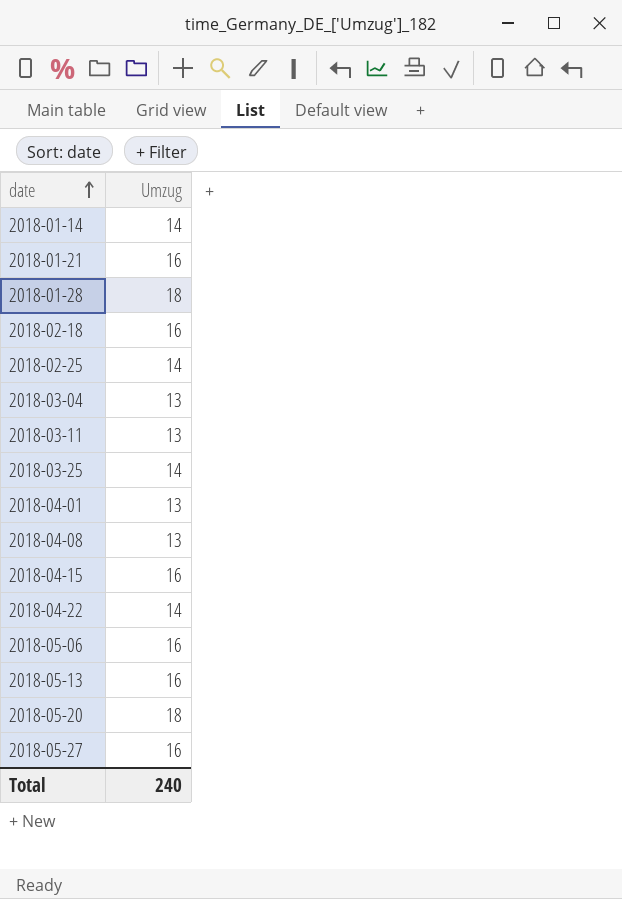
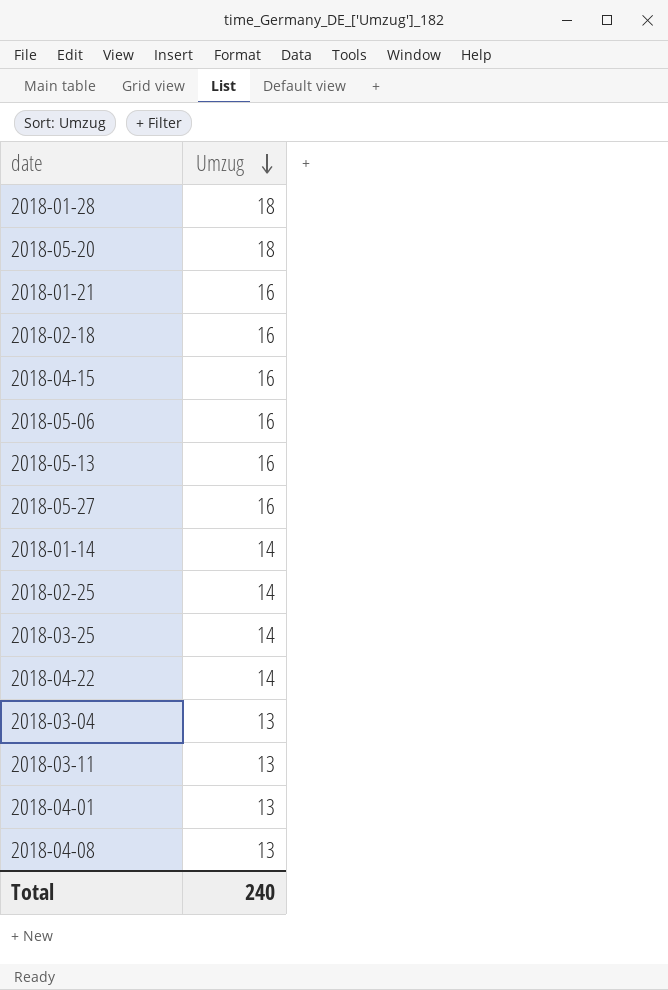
row order: date ascending -> Umzug descending

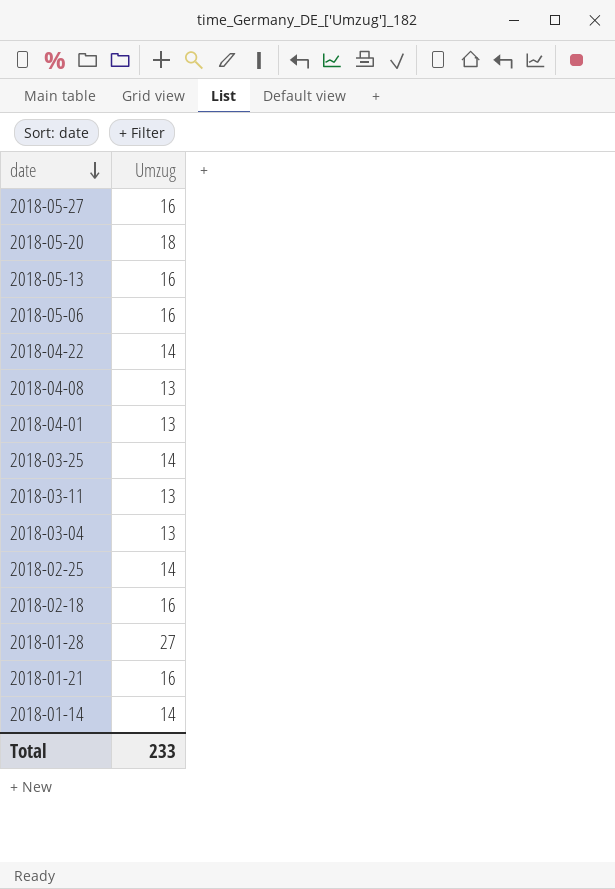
row order: Umzug descending -> date descending
row 2018-04-15: 16 -> none
2018-01-28 | Umzug: 18 -> 27
Total | Umzug: 240 -> 233

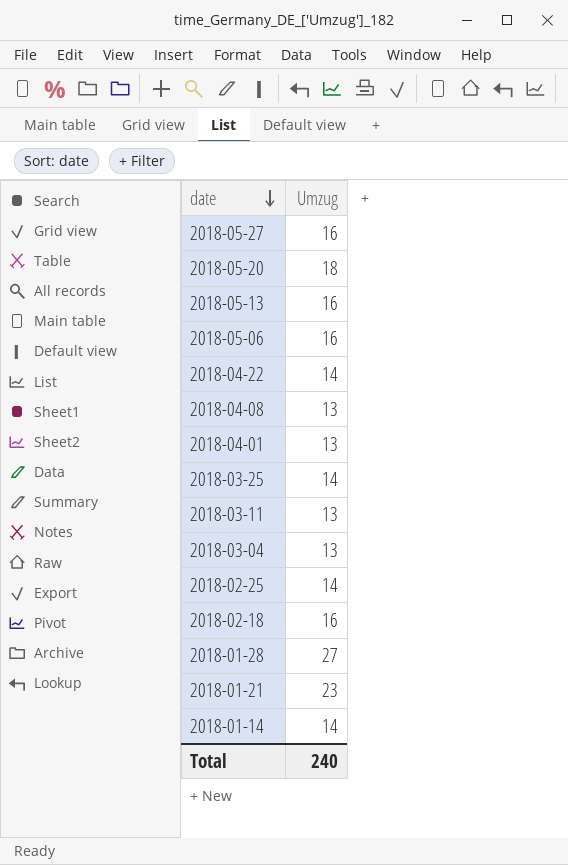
2018-01-21 | Umzug: 16 -> 23
Total | Umzug: 233 -> 240

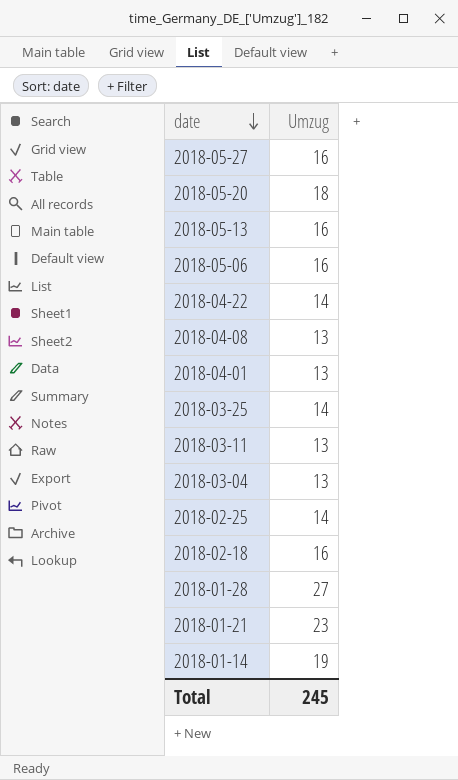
2018-01-14 | Umzug: 14 -> 19
Total | Umzug: 240 -> 245

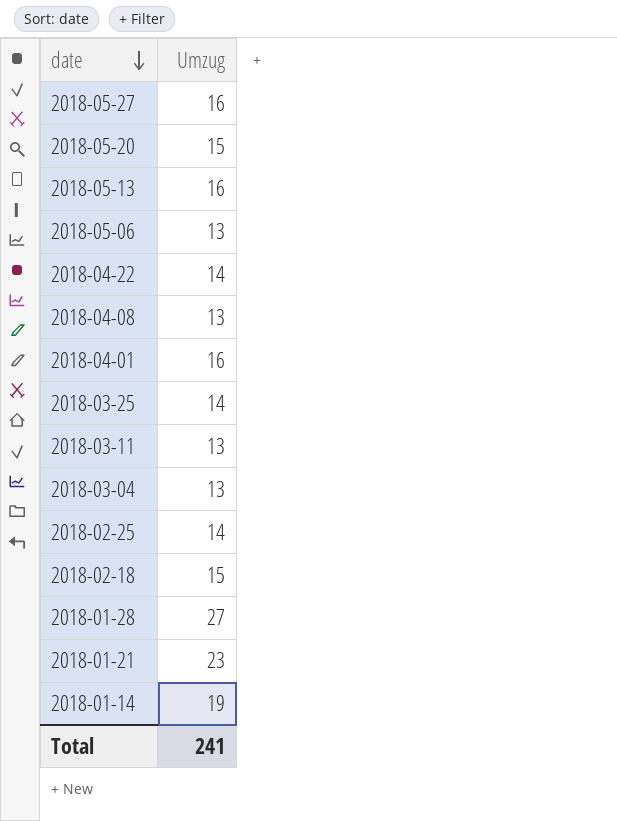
2018-05-20 | Umzug: 18 -> 15
2018-05-06 | Umzug: 16 -> 13
2018-04-01 | Umzug: 13 -> 16
2018-02-18 | Umzug: 16 -> 15
Total | Umzug: 245 -> 241

